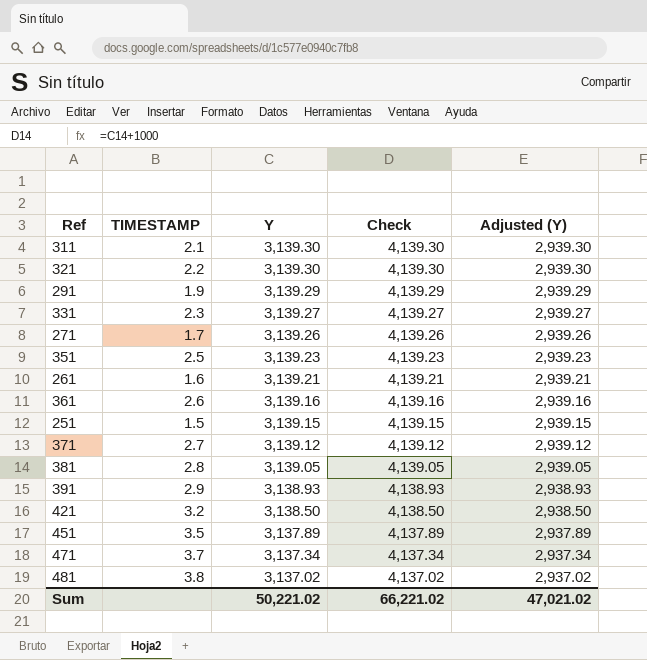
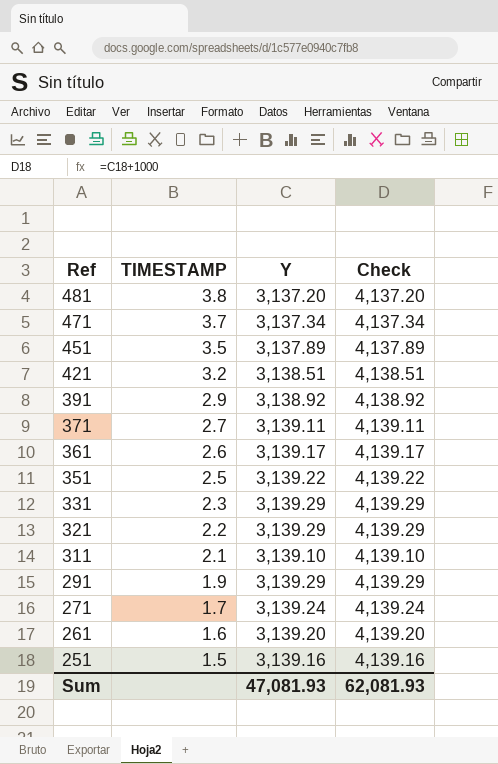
row order: Y descending -> Ref descending
column Adjusted (Y) | formula: [Y] - 200 -> none
row 381: 2.8 | 3,139.05 | 4,139.05 | 2,939.05 -> none
481 | Y: 3,137.02 -> 3,137.20
481 | Check: 4,137.02 -> 4,137.20
421 | Y: 3,138.50 -> 3,138.51
421 | Check: 4,138.50 -> 4,138.51
391 | Y: 3,138.93 -> 3,138.92
391 | Check: 4,138.93 -> 4,138.92
371 | Y: 3,139.12 -> 3,139.11
371 | Check: 4,139.12 -> 4,139.11
361 | Y: 3,139.16 -> 3,139.17
361 | Check: 4,139.16 -> 4,139.17
351 | Y: 3,139.23 -> 3,139.22
351 | Check: 4,139.23 -> 4,139.22
331 | Y: 3,139.27 -> 3,139.29
331 | Check: 4,139.27 -> 4,139.29
321 | Y: 3,139.30 -> 3,139.29
321 | Check: 4,139.30 -> 4,139.29
311 | Y: 3,139.30 -> 3,139.10
311 | Check: 4,139.30 -> 4,139.10
271 | Y: 3,139.26 -> 3,139.24
271 | Check: 4,139.26 -> 4,139.24
261 | Y: 3,139.21 -> 3,139.20
261 | Check: 4,139.21 -> 4,139.20
251 | Y: 3,139.15 -> 3,139.16
251 | Check: 4,139.15 -> 4,139.16
Sum | Y: 50,221.02 -> 47,081.93
Sum | Check: 66,221.02 -> 62,081.93

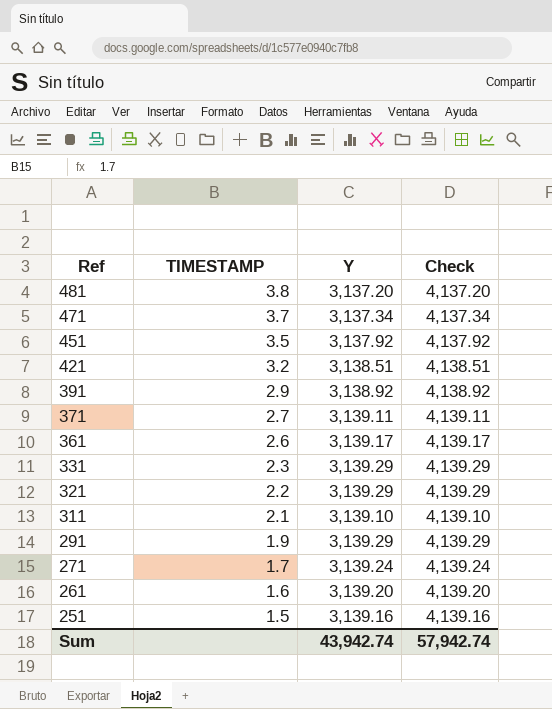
row 351: 2.5 | 3,139.22 | 4,139.22 -> none
451 | Y: 3,137.89 -> 3,137.92
451 | Check: 4,137.89 -> 4,137.92
Sum | Y: 47,081.93 -> 43,942.74
Sum | Check: 62,081.93 -> 57,942.74

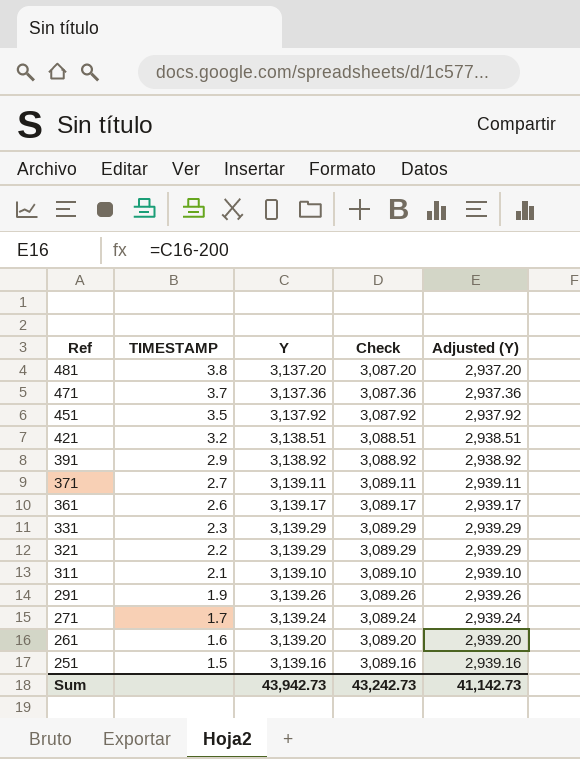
column Check | formula: [Y] + 1000 -> [Y] - 50
column Adjusted (Y) | formula: none -> [Y] - 200
471 | Y: 3,137.34 -> 3,137.36
291 | Y: 3,139.29 -> 3,139.26
Sum | Y: 43,942.74 -> 43,942.73
Sum | Check: 57,942.74 -> 43,242.73

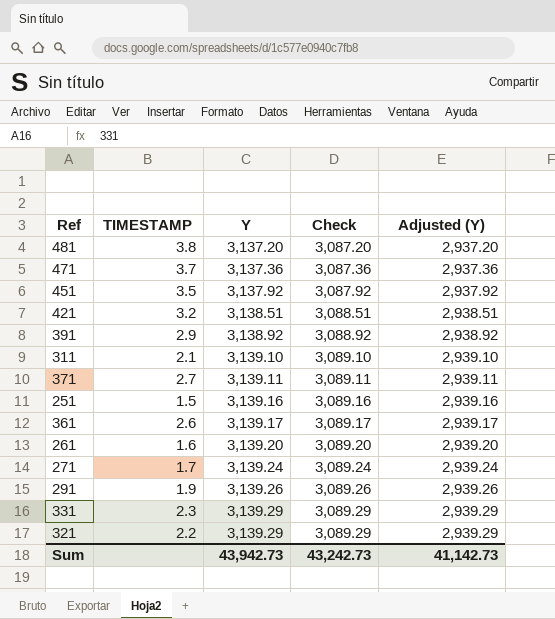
row order: Ref descending -> Y ascending

